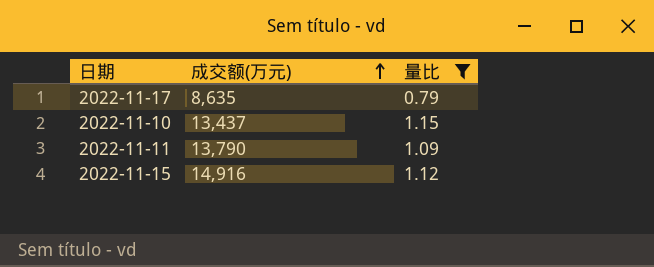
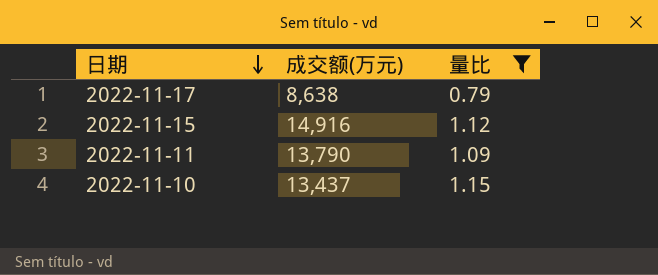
row order: 成交额(万元) ascending -> 日期 descending
2022-11-17 | 成交额(万元): 8,635 -> 8,638

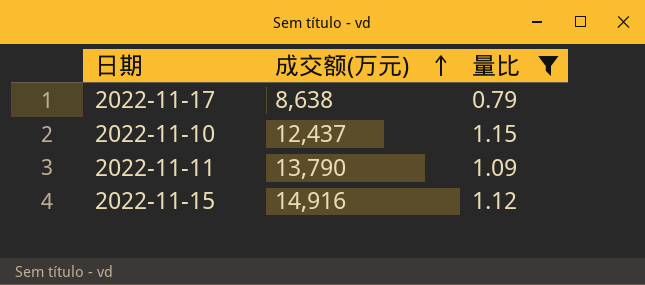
row order: 日期 descending -> 成交额(万元) ascending
2022-11-10 | 成交额(万元): 13,437 -> 12,437

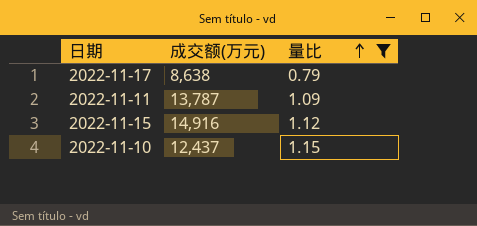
row order: 成交额(万元) ascending -> 量比 ascending
2022-11-11 | 成交额(万元): 13,790 -> 13,787

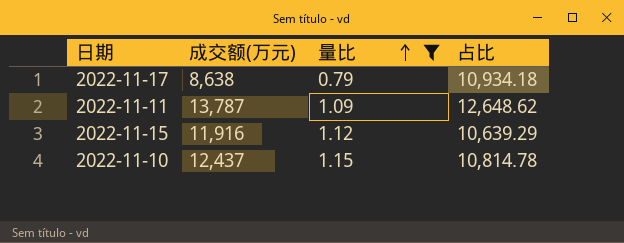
column 占比 | formula: none -> [成交额(万元)] / [量比]
2022-11-15 | 成交额(万元): 14,916 -> 11,916

